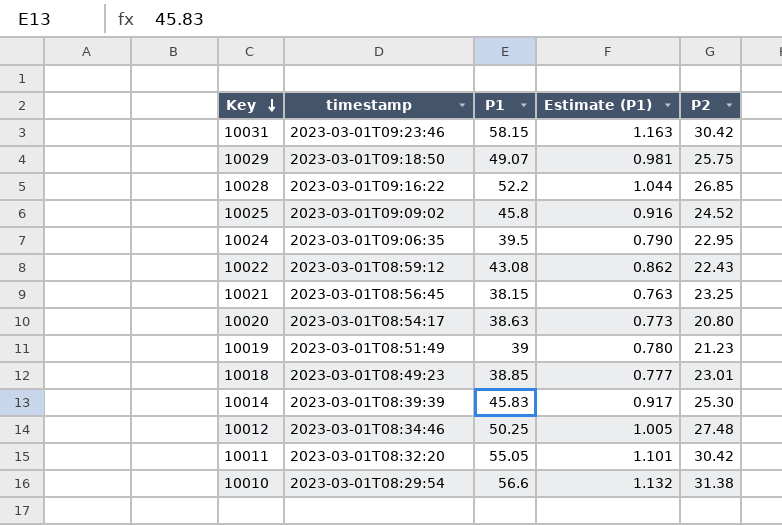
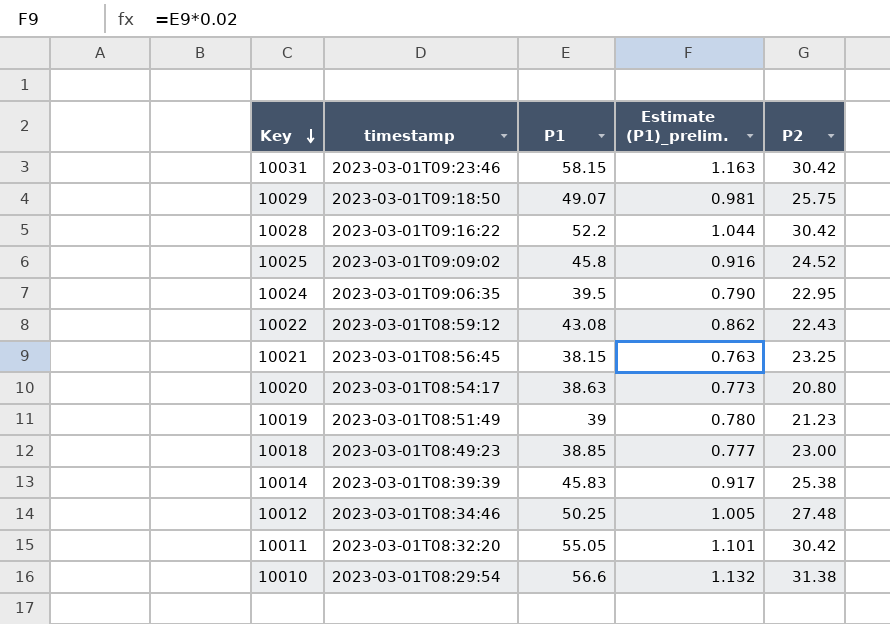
column name: Estimate (P1) -> Estimate (P1)_prelim.
10028 | P2: 26.85 -> 30.42
10018 | P2: 23.01 -> 23.00
10014 | P2: 25.30 -> 25.38

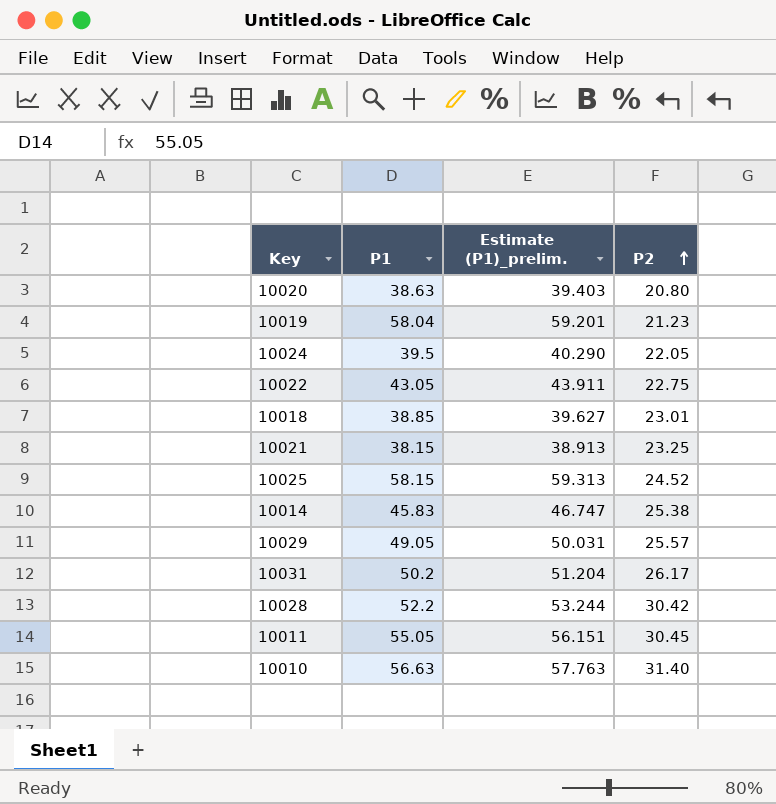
row order: Key descending -> P2 ascending
column timestamp | position: 2 -> none
column Estimate (P1)_prelim. | formula: [P1] * 0.02 -> [P1] * 1.02
row 10012: 2023-03-01T08:34:46 | 50.25 | 1.005 | 27.48 -> none
10019 | P1: 39 -> 58.04
10024 | P2: 22.95 -> 22.05
10022 | P1: 43.08 -> 43.05
10022 | P2: 22.43 -> 22.75
10018 | P2: 23.00 -> 23.01
10025 | P1: 45.8 -> 58.15
10029 | P1: 49.07 -> 49.05
10029 | P2: 25.75 -> 25.57
10031 | P1: 58.15 -> 50.2
10031 | P2: 30.42 -> 26.17
10011 | P2: 30.42 -> 30.45
10010 | P1: 56.6 -> 56.63
10010 | P2: 31.38 -> 31.40

